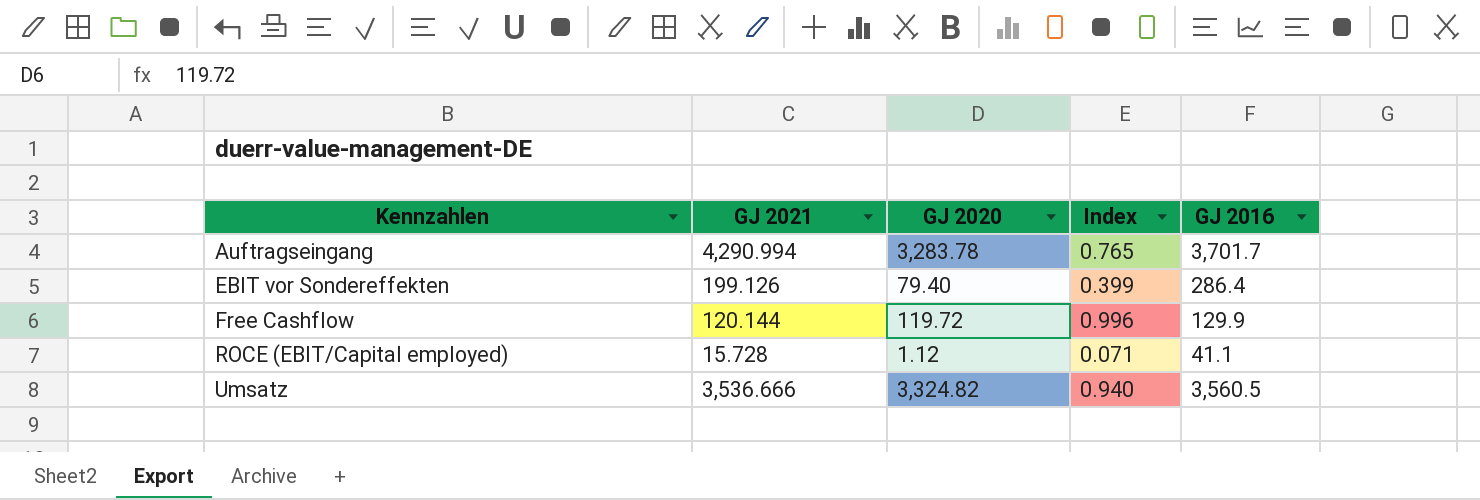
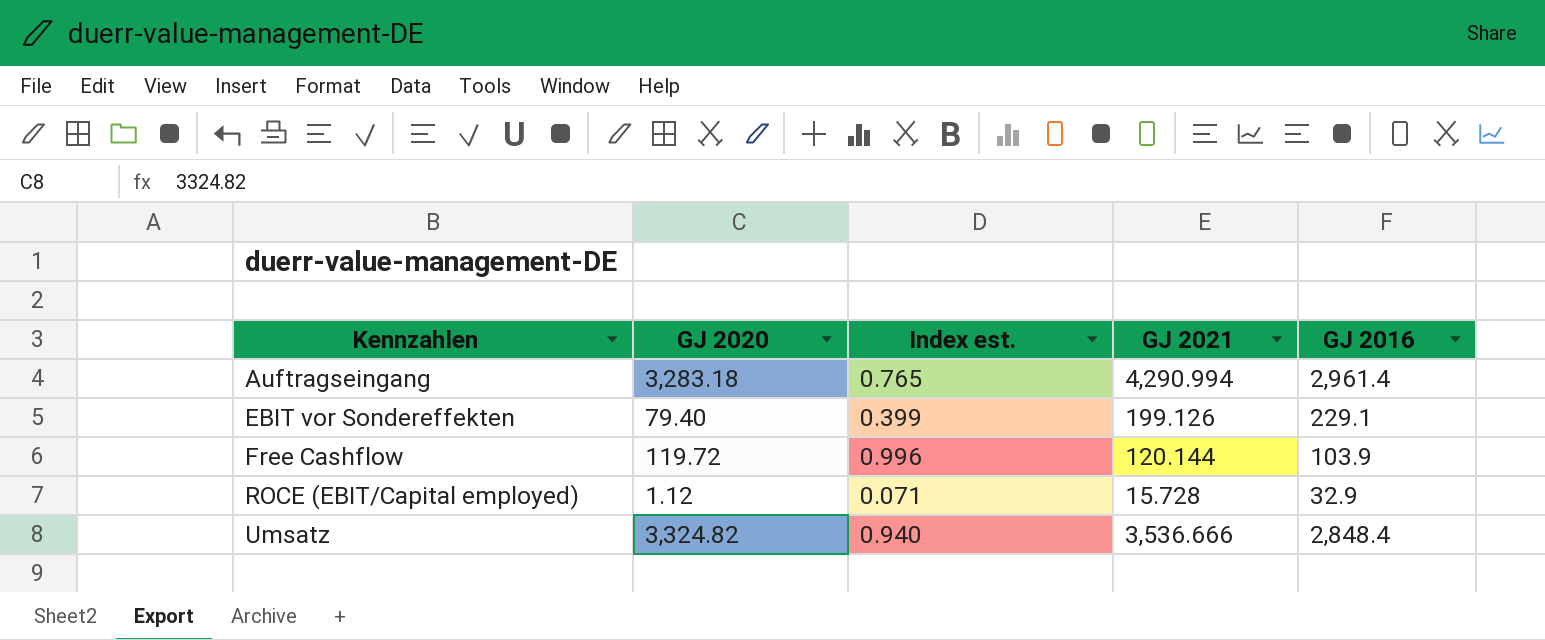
column name: Index -> Index est.
column GJ 2021 | position: 2 -> 4
Auftragseingang | GJ 2020: 3,283.78 -> 3,283.18
Auftragseingang | GJ 2016: 3,701.7 -> 2,961.4
EBIT vor Sondereffekten | GJ 2016: 286.4 -> 229.1
Free Cashflow | GJ 2016: 129.9 -> 103.9
ROCE (EBIT/Capital employed) | GJ 2016: 41.1 -> 32.9
Umsatz | GJ 2016: 3,560.5 -> 2,848.4

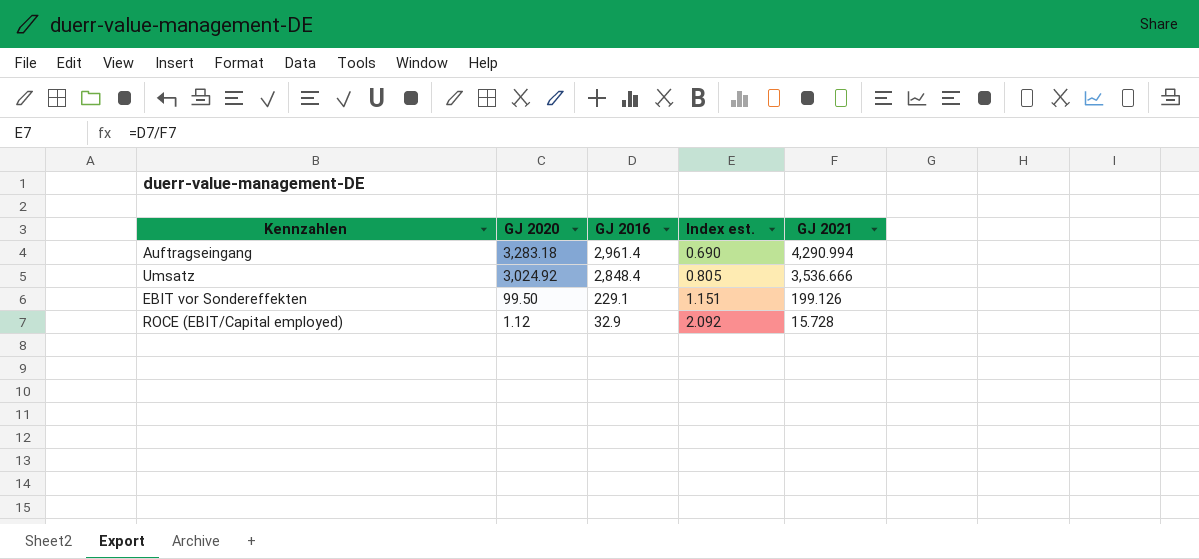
row order: Kennzahlen ascending -> GJ 2020 descending
column GJ 2016 | position: 5 -> 3
column Index est. | formula: [GJ 2020] / [GJ 2021] -> [GJ 2016] / [GJ 2021]
row Free Cashflow: 119.72 | 0.996 | 120.144 | 103.9 -> none
Umsatz | GJ 2020: 3,324.82 -> 3,024.92
EBIT vor Sondereffekten | GJ 2020: 79.40 -> 99.50

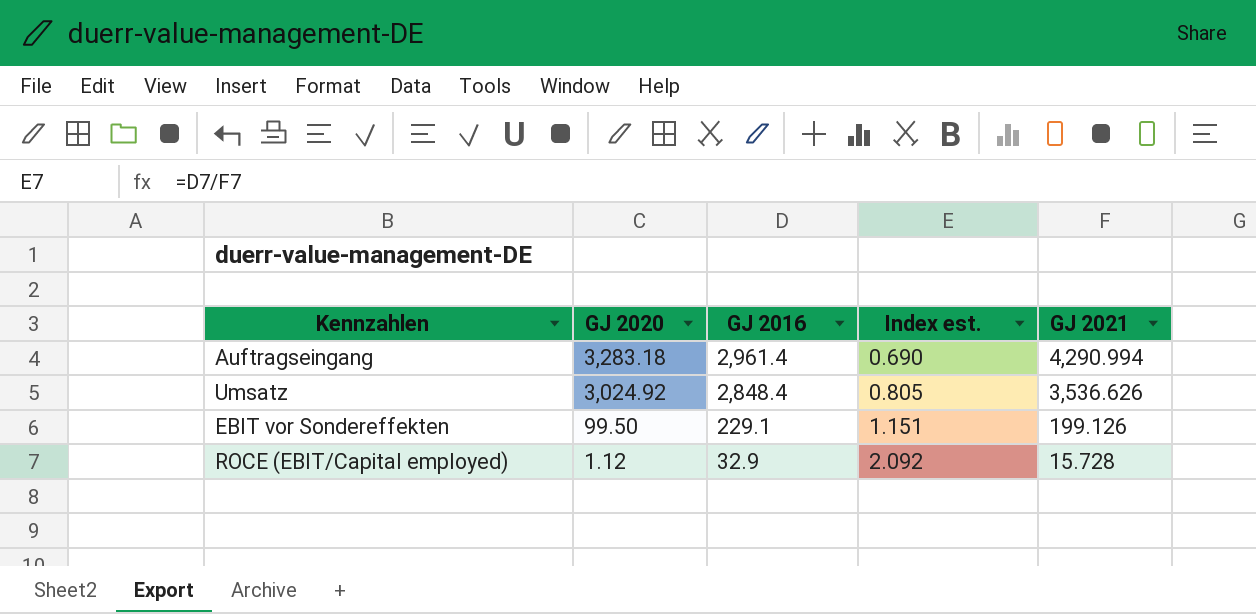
Umsatz | GJ 2021: 3,536.666 -> 3,536.626

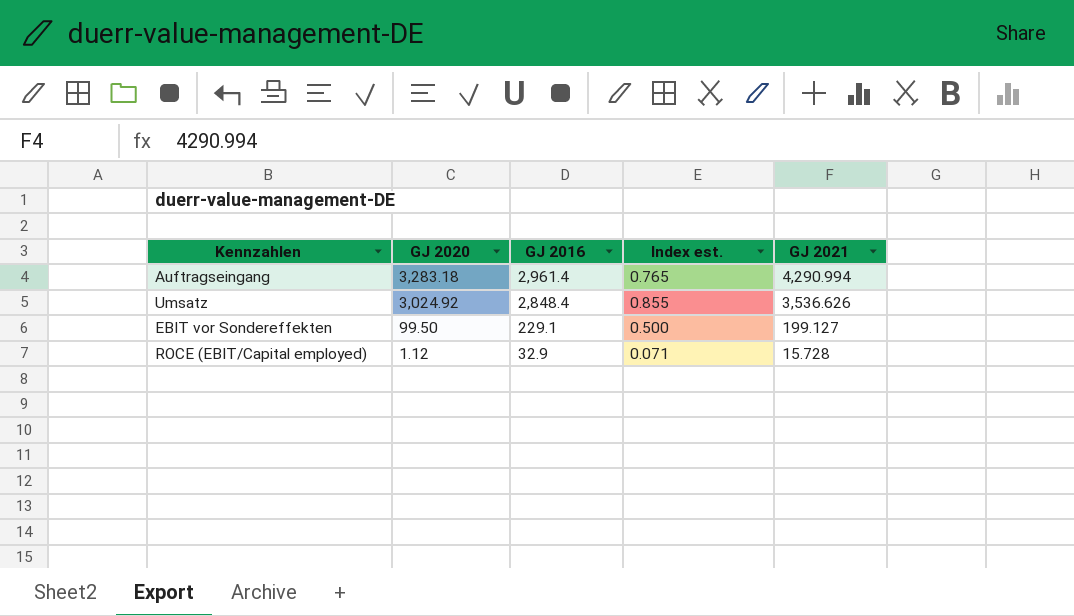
column Index est. | formula: [GJ 2016] / [GJ 2021] -> [GJ 2020] / [GJ 2021]
EBIT vor Sondereffekten | GJ 2021: 199.126 -> 199.127

